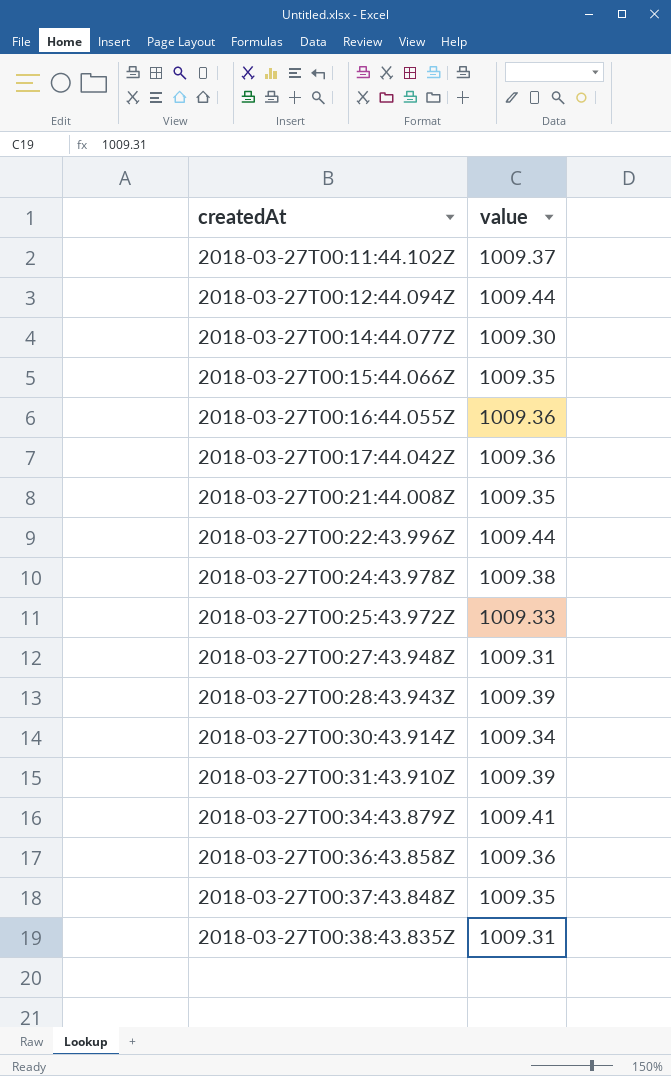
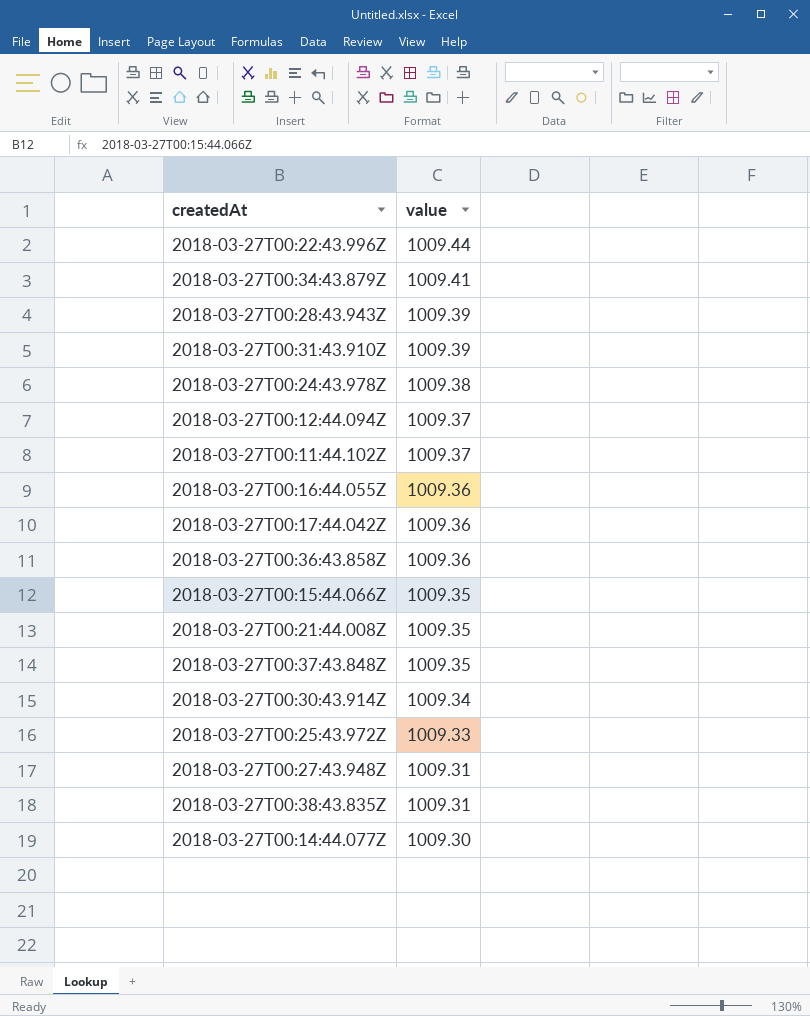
row order: createdAt ascending -> value descending
2018-03-27T00:12:44.094Z | value: 1009.44 -> 1009.37

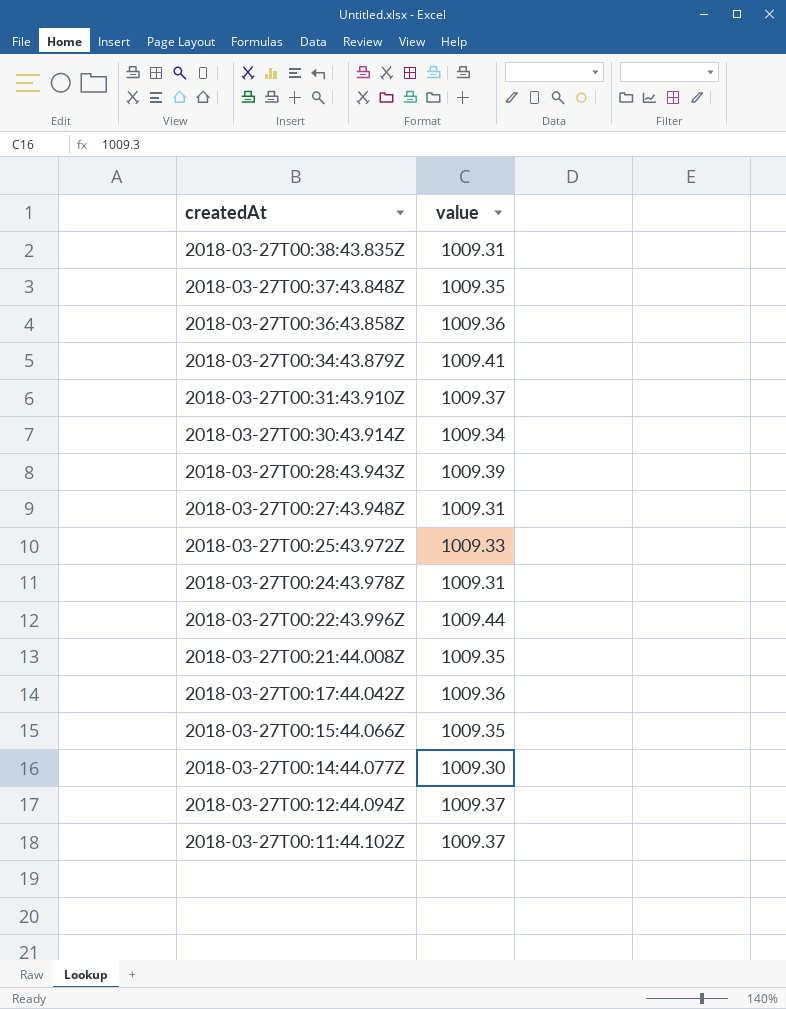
row order: value descending -> createdAt descending
row 2018-03-27T00:16:44.055Z: 1009.36 -> none
2018-03-27T00:31:43.910Z | value: 1009.39 -> 1009.37
2018-03-27T00:24:43.978Z | value: 1009.38 -> 1009.31

